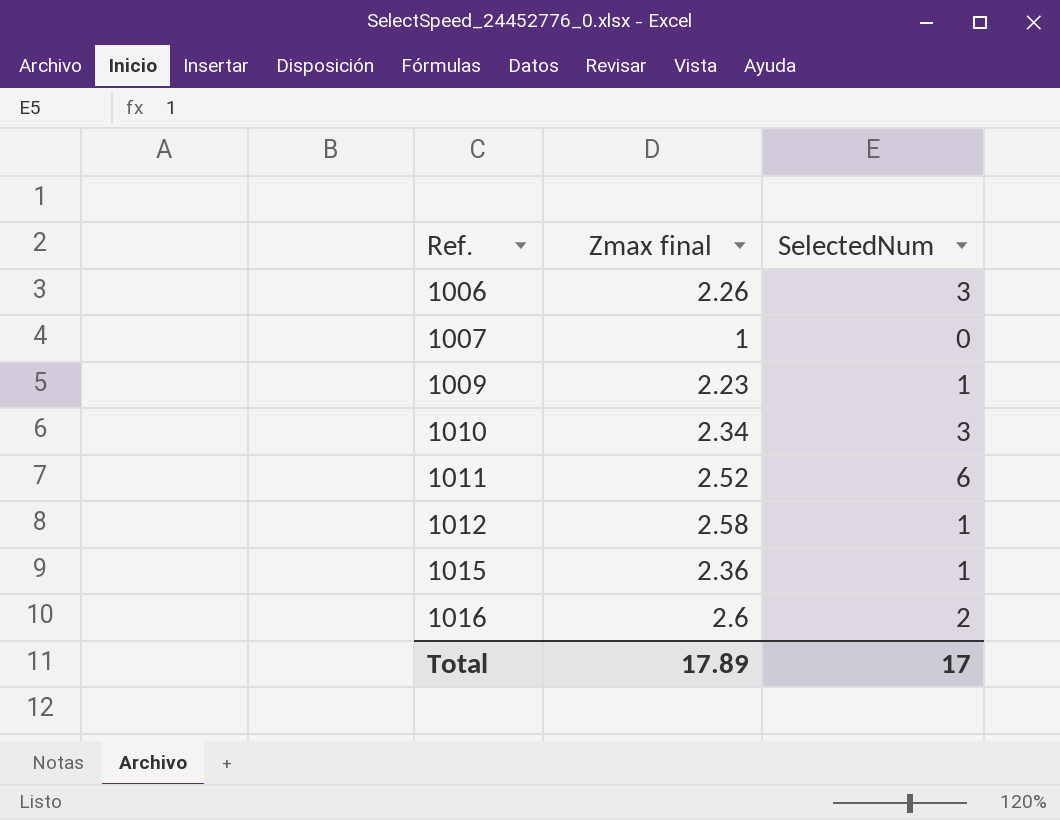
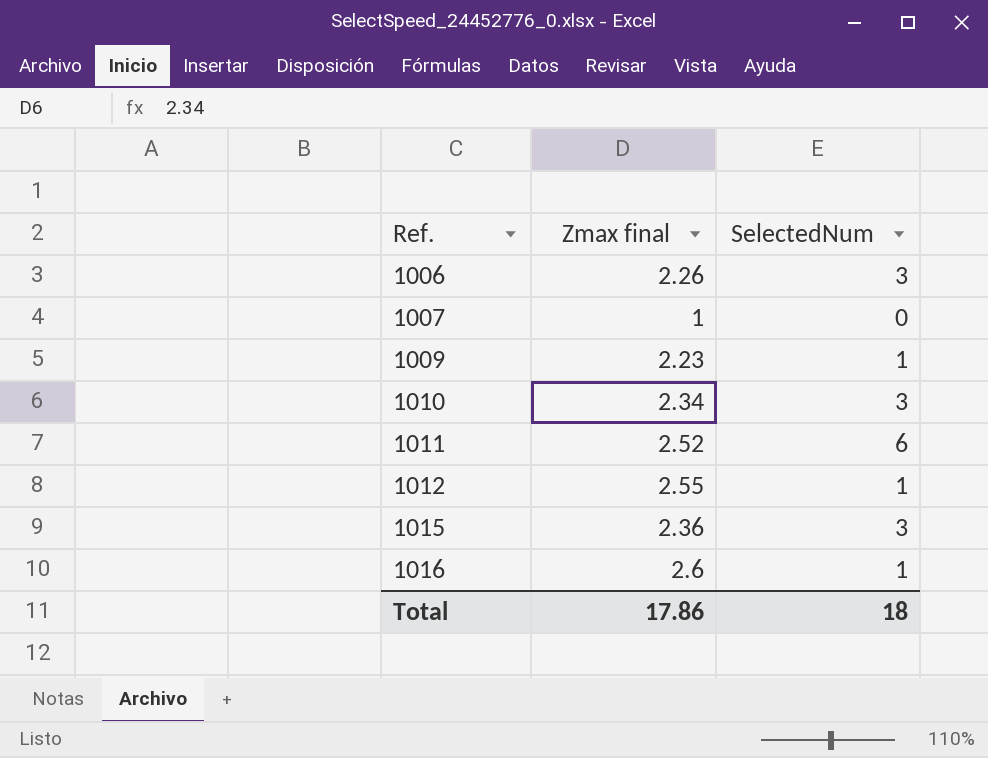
1012 | Zmax final: 2.58 -> 2.55
1015 | SelectedNum: 1 -> 3
1016 | SelectedNum: 2 -> 1
Total | Zmax final: 17.89 -> 17.86
Total | SelectedNum: 17 -> 18

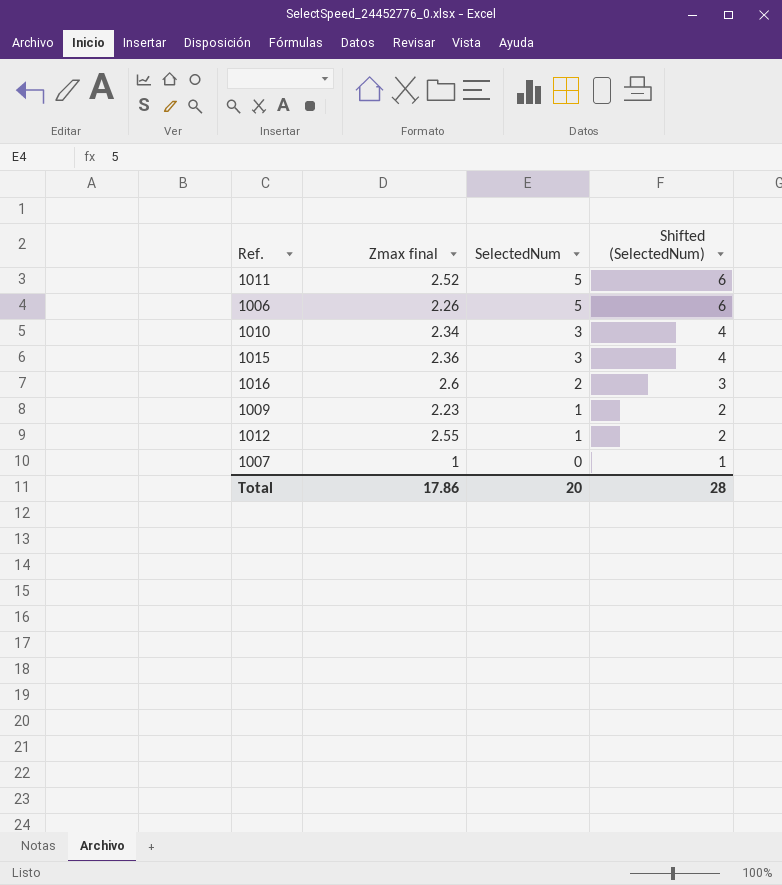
row order: Ref. ascending -> SelectedNum descending
column Shifted (SelectedNum) | formula: none -> [SelectedNum] + 1
1011 | SelectedNum: 6 -> 5
1006 | SelectedNum: 3 -> 5
1016 | SelectedNum: 1 -> 2
Total | SelectedNum: 18 -> 20

